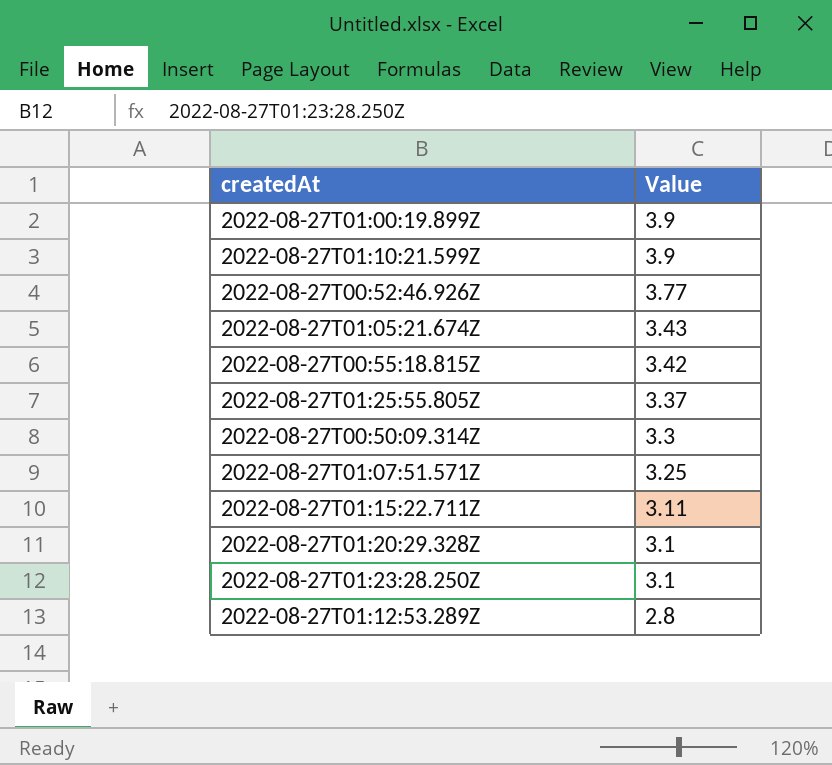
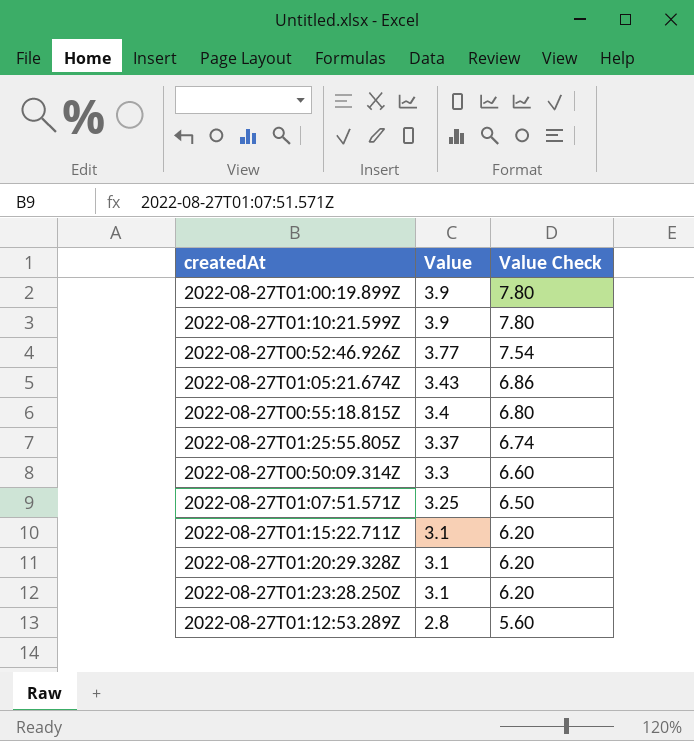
column Value Check | formula: none -> [Value] * 2
2022-08-27T00:55:18.815Z | Value: 3.42 -> 3.4
2022-08-27T01:15:22.711Z | Value: 3.11 -> 3.1

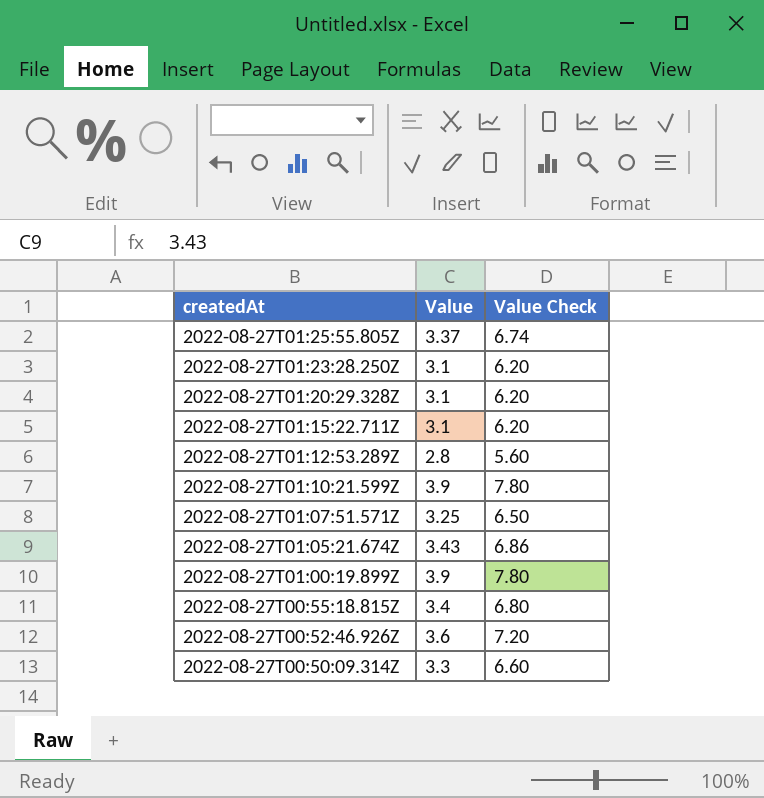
row order: Value descending -> createdAt descending
2022-08-27T00:52:46.926Z | Value: 3.77 -> 3.6
2022-08-27T00:52:46.926Z | Value Check: 7.54 -> 7.20

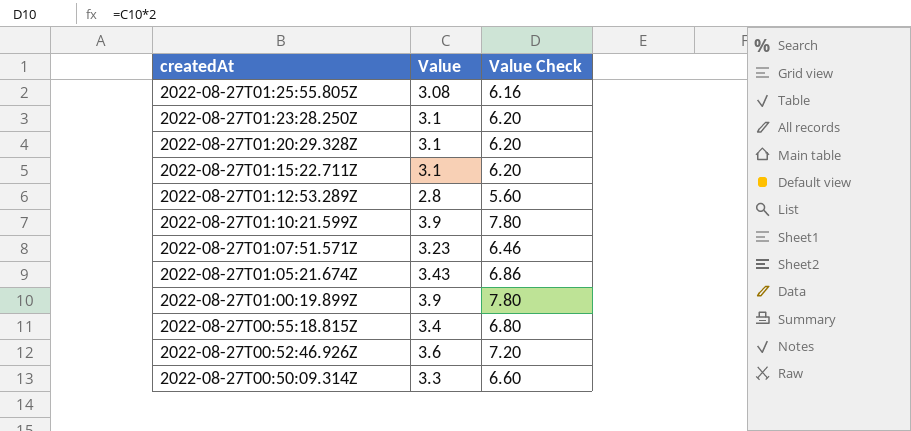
2022-08-27T01:25:55.805Z | Value: 3.37 -> 3.08
2022-08-27T01:25:55.805Z | Value Check: 6.74 -> 6.16
2022-08-27T01:07:51.571Z | Value: 3.25 -> 3.23
2022-08-27T01:07:51.571Z | Value Check: 6.50 -> 6.46

